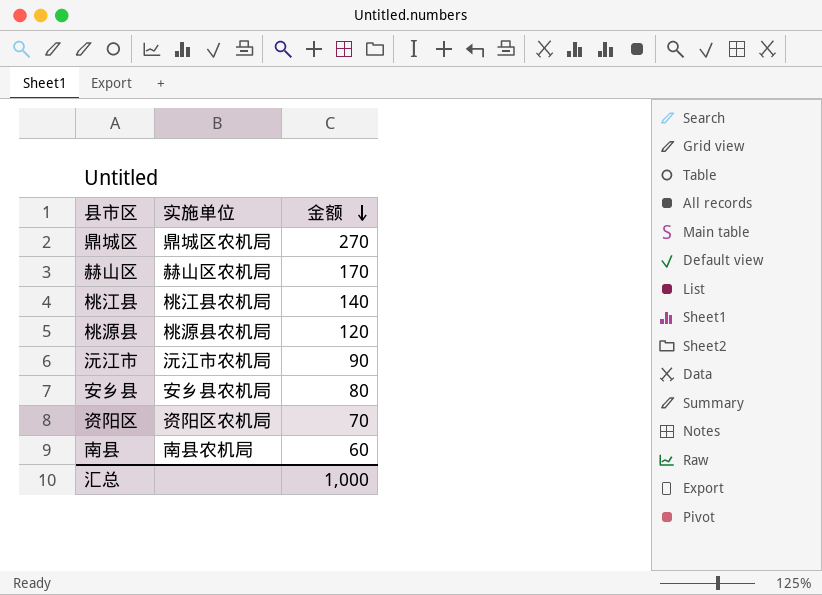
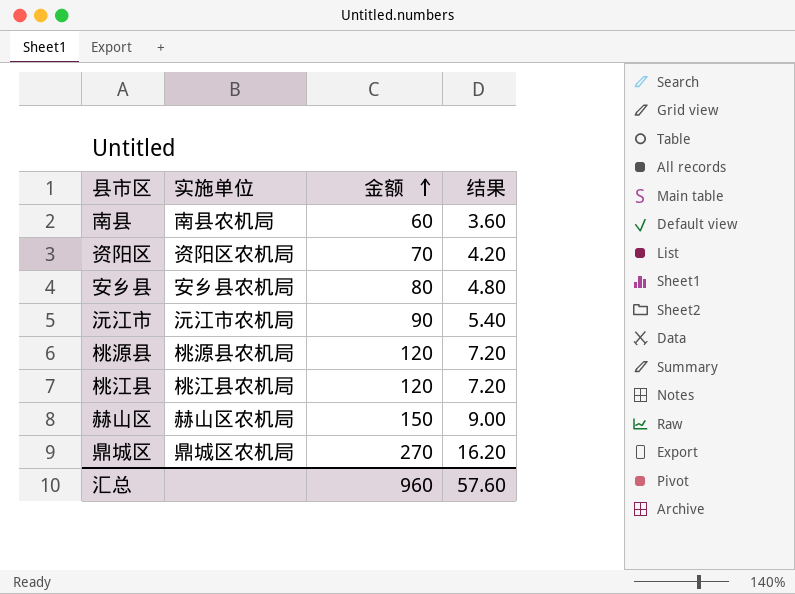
row order: 金额 descending -> 金额 ascending
column 结果 | formula: none -> [金额] * 0.06
桃江县 | 金额: 140 -> 120
赫山区 | 金额: 170 -> 150
汇总 | 金额: 1,000 -> 960

